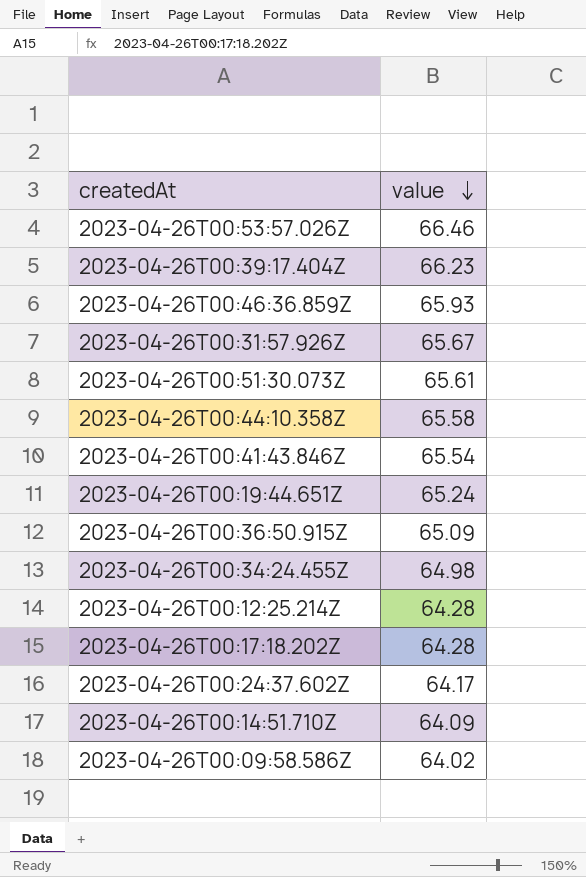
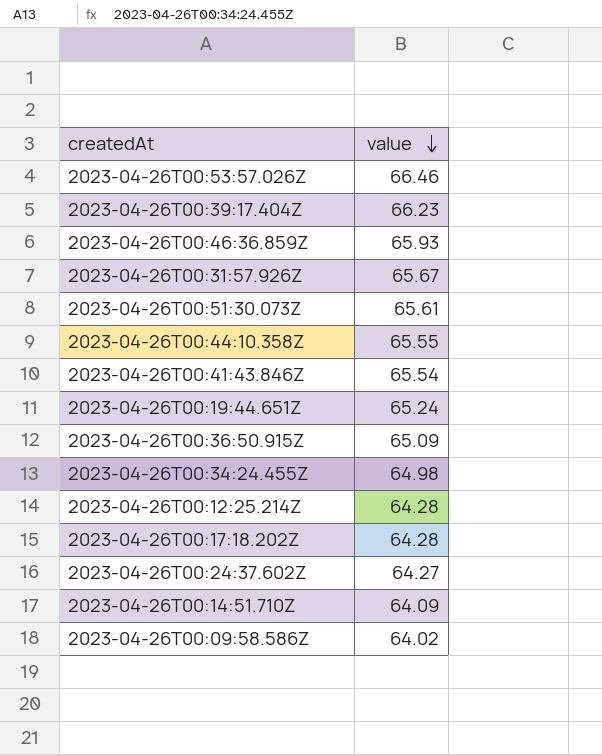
2023-04-26T00:44:10.358Z | value: 65.58 -> 65.55
2023-04-26T00:24:37.602Z | value: 64.17 -> 64.27

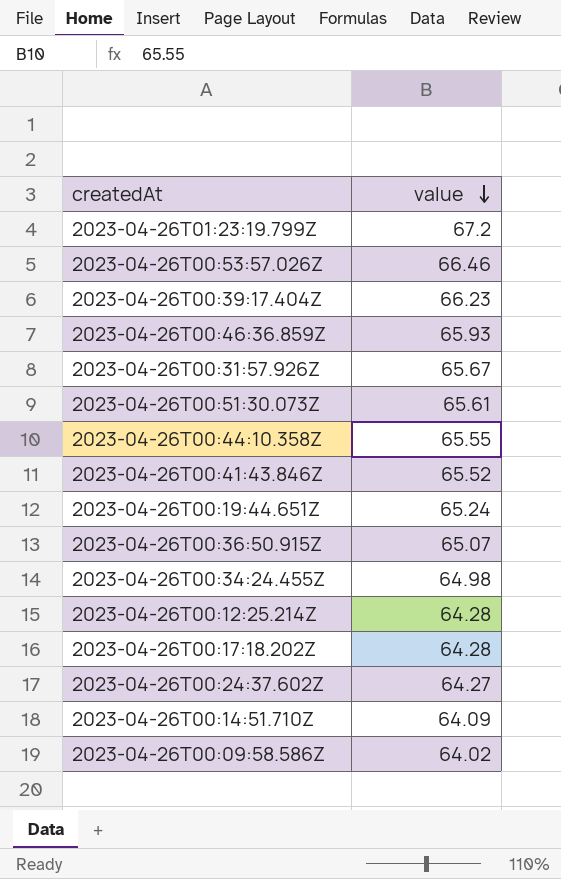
row 2023-04-26T01:23:19.799Z: none -> 67.2
2023-04-26T00:41:43.846Z | value: 65.54 -> 65.52
2023-04-26T00:36:50.915Z | value: 65.09 -> 65.07

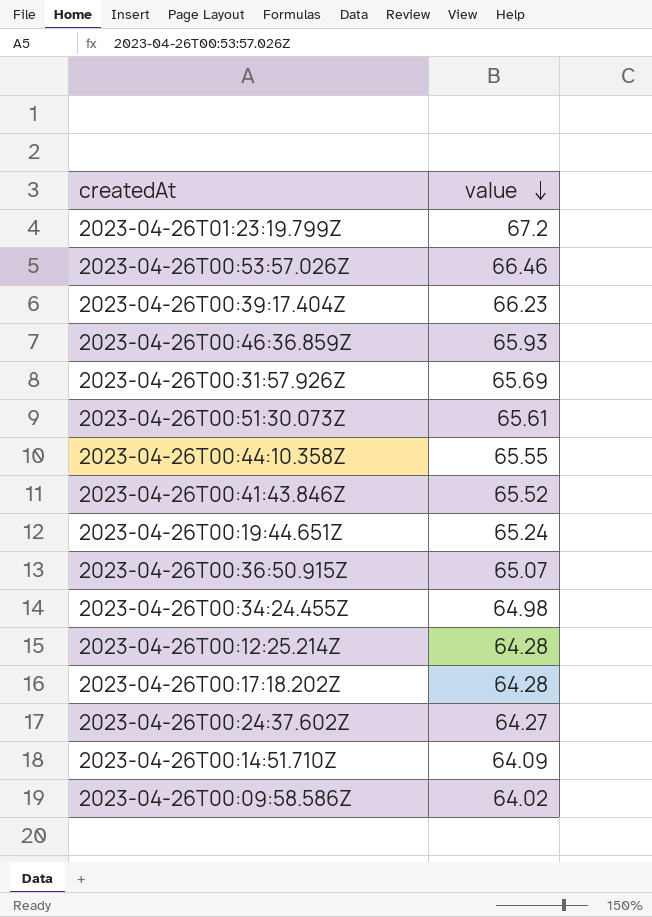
2023-04-26T00:31:57.926Z | value: 65.67 -> 65.69

